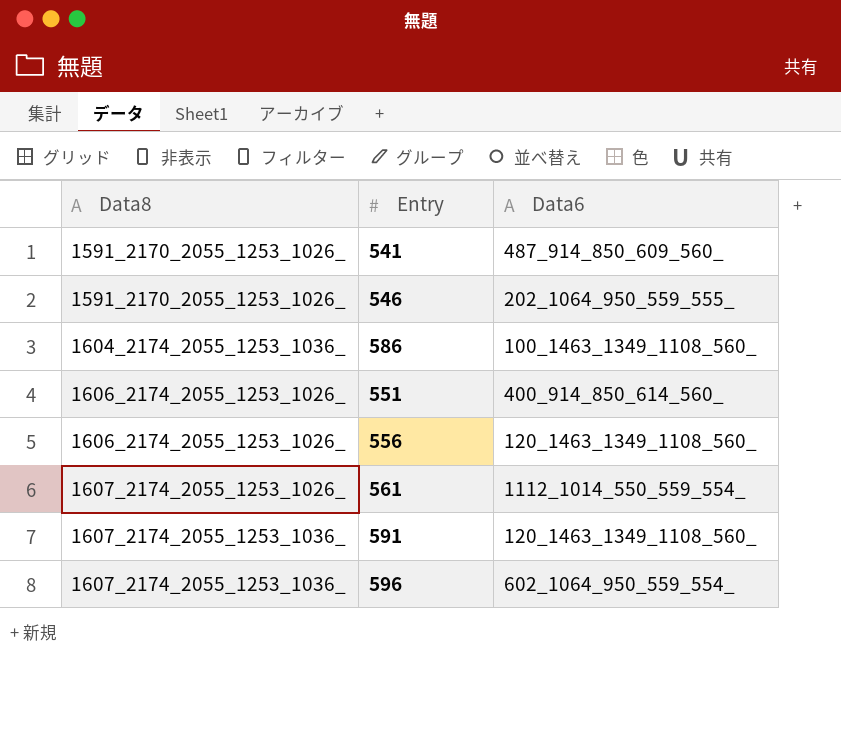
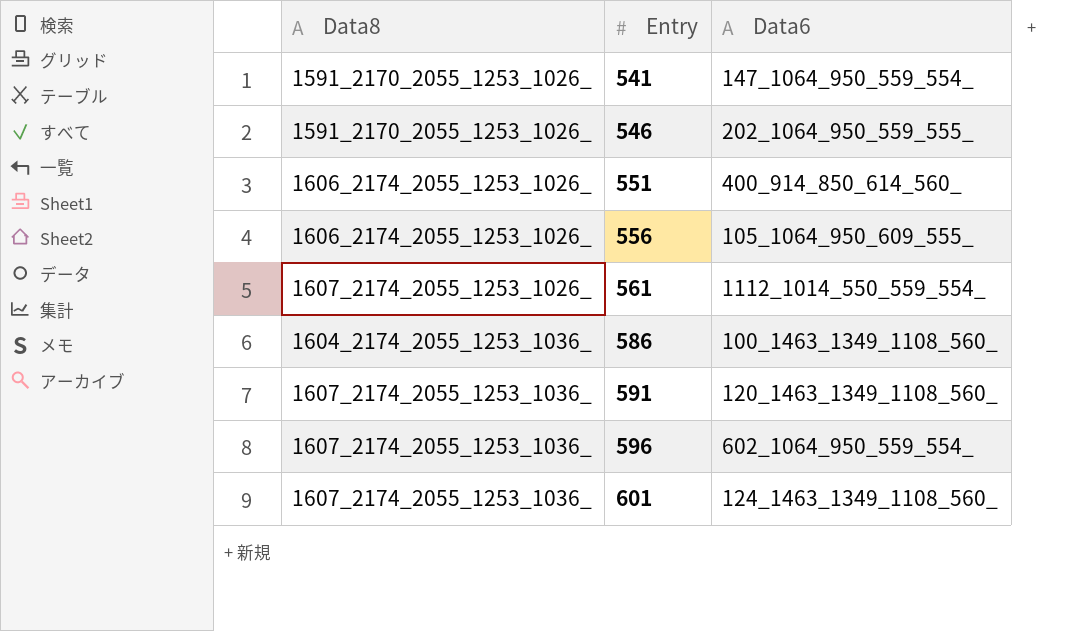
row order: Data8 ascending -> Entry ascending
541 | Data6: 487_914_850_609_560_ -> 147_1064_950_559_554_
556 | Data6: 120_1463_1349_1108_560_ -> 105_1064_950_609_555_
row 601: none -> 1607_2174_2055_1253_1036_ | 124_1463_1349_1108_560_

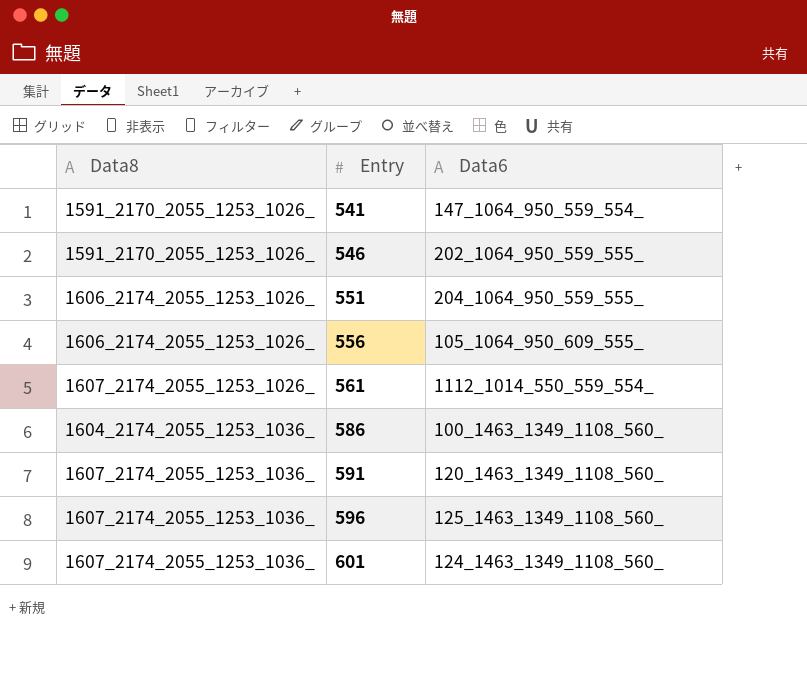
551 | Data6: 400_914_850_614_560_ -> 204_1064_950_559_555_
596 | Data6: 602_1064_950_559_554_ -> 125_1463_1349_1108_560_

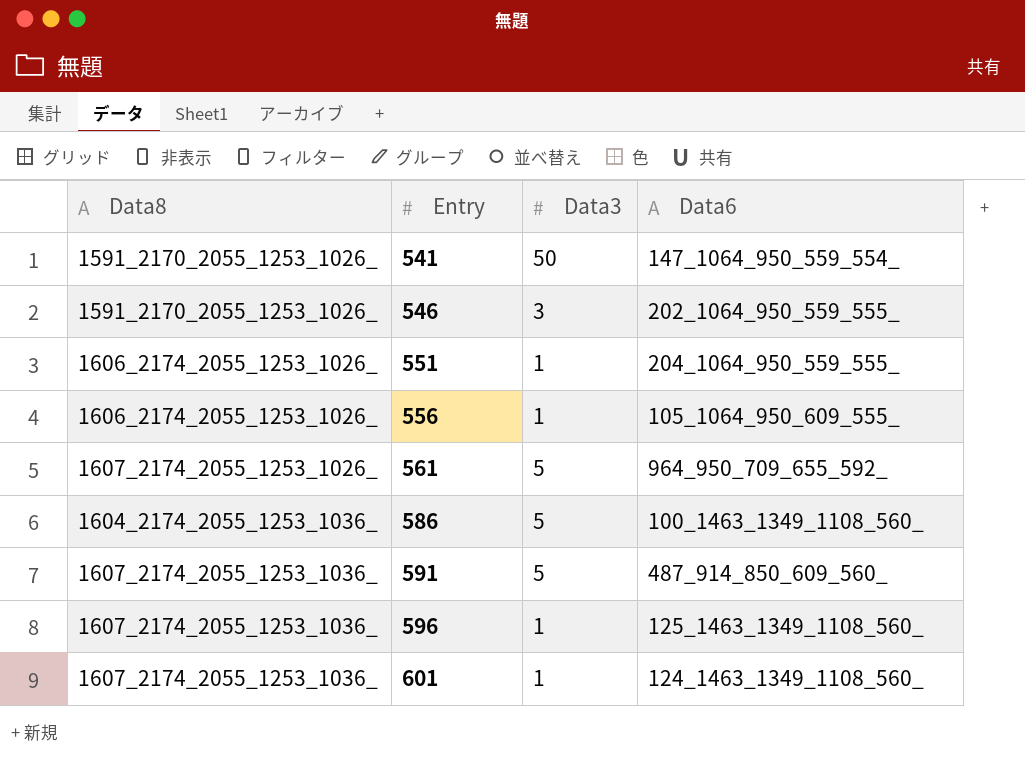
column Data3 | position: none -> 3
561 | Data6: 1112_1014_550_559_554_ -> 964_950_709_655_592_
591 | Data6: 120_1463_1349_1108_560_ -> 487_914_850_609_560_

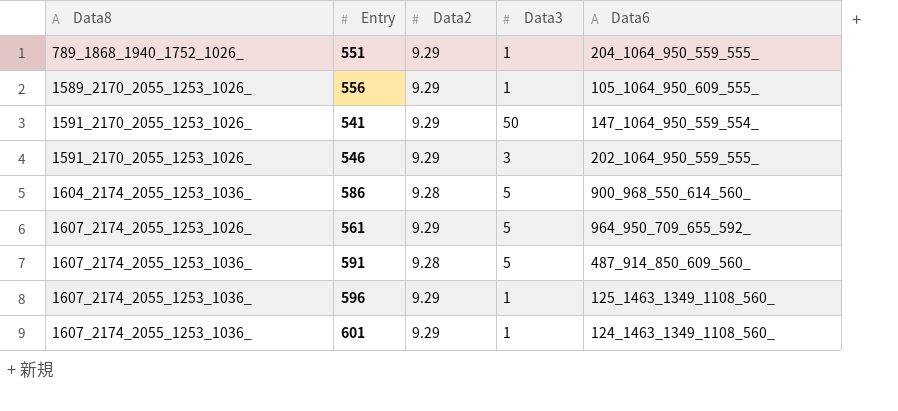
row order: Entry ascending -> Data8 ascending
column Data2 | position: none -> 3
551 | Data8: 1606_2174_2055_1253_1026_ -> 789_1868_1940_1752_1026_
556 | Data8: 1606_2174_2055_1253_1026_ -> 1589_2170_2055_1253_1026_
586 | Data6: 100_1463_1349_1108_560_ -> 900_968_550_614_560_

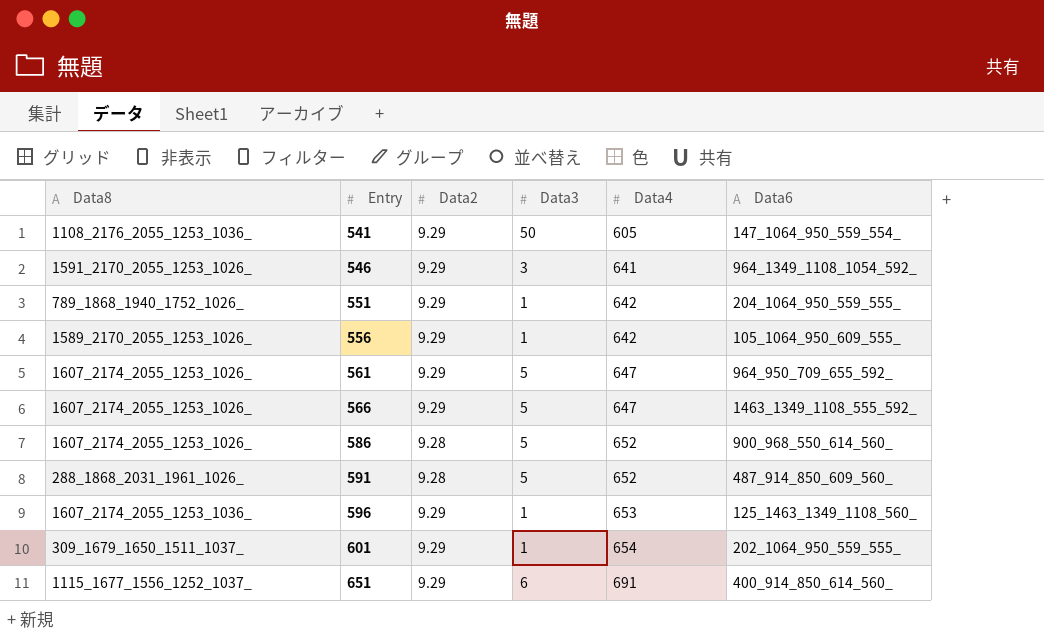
row order: Data8 ascending -> Entry ascending
column Data4 | position: none -> 5
541 | Data8: 1591_2170_2055_1253_1026_ -> 1108_2176_2055_1253_1036_
546 | Data6: 202_1064_950_559_555_ -> 964_1349_1108_1054_592_
row 566: none -> 1607_2174_2055_1253_1026_ | 9.29 | 5 | 647 | 1463_1349_1108_555_592_
586 | Data8: 1604_2174_2055_1253_1036_ -> 1607_2174_2055_1253_1026_
591 | Data8: 1607_2174_2055_1253_1036_ -> 288_1868_2031_1961_1026_
601 | Data8: 1607_2174_2055_1253_1036_ -> 309_1679_1650_1511_1037_
601 | Data6: 124_1463_1349_1108_560_ -> 202_1064_950_559_555_
row 651: none -> 1115_1677_1556_1252_1037_ | 9.29 | 6 | 691 | 400_914_850_614_560_

